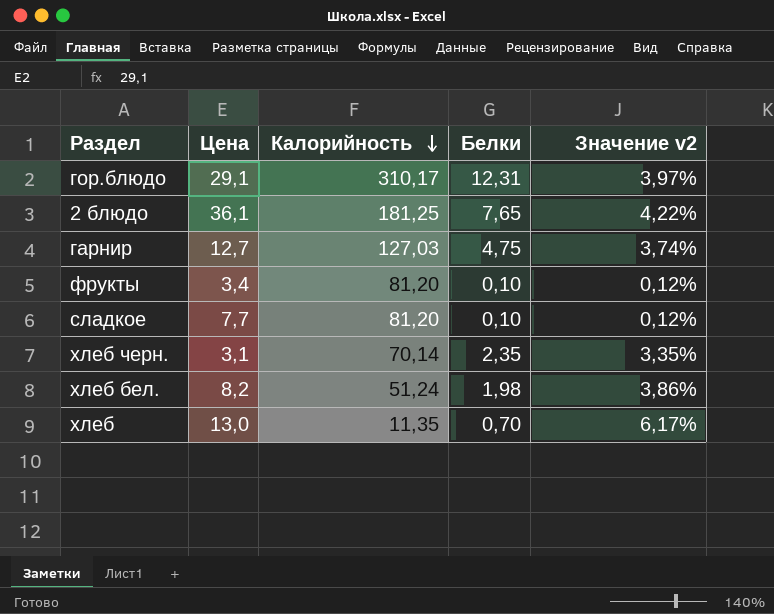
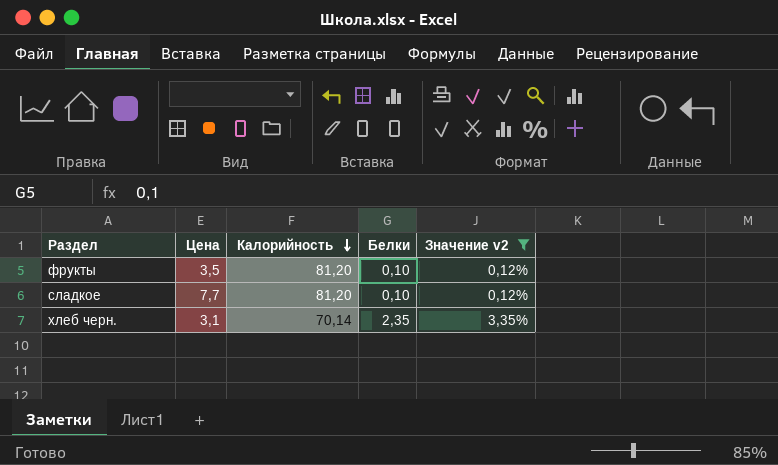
filter: none -> Значение v2 <= 3,35%
фрукты | Цена: 3,4 -> 3,5

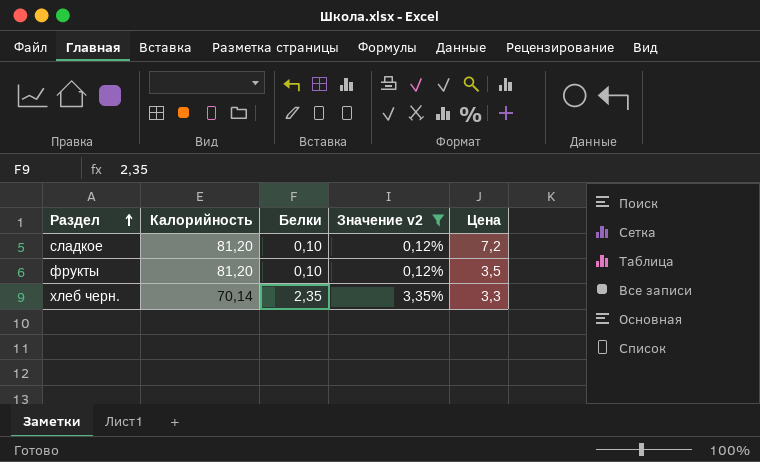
row order: Калорийность descending -> Раздел ascending
column Цена | position: 2 -> 5
сладкое | Цена: 7,7 -> 7,2
хлеб черн. | Цена: 3,1 -> 3,3

